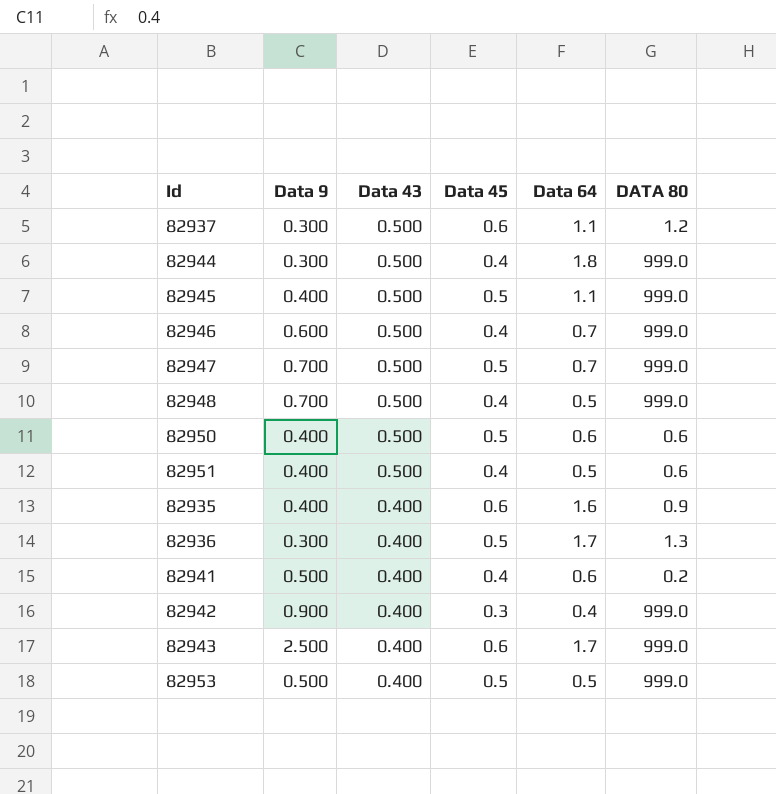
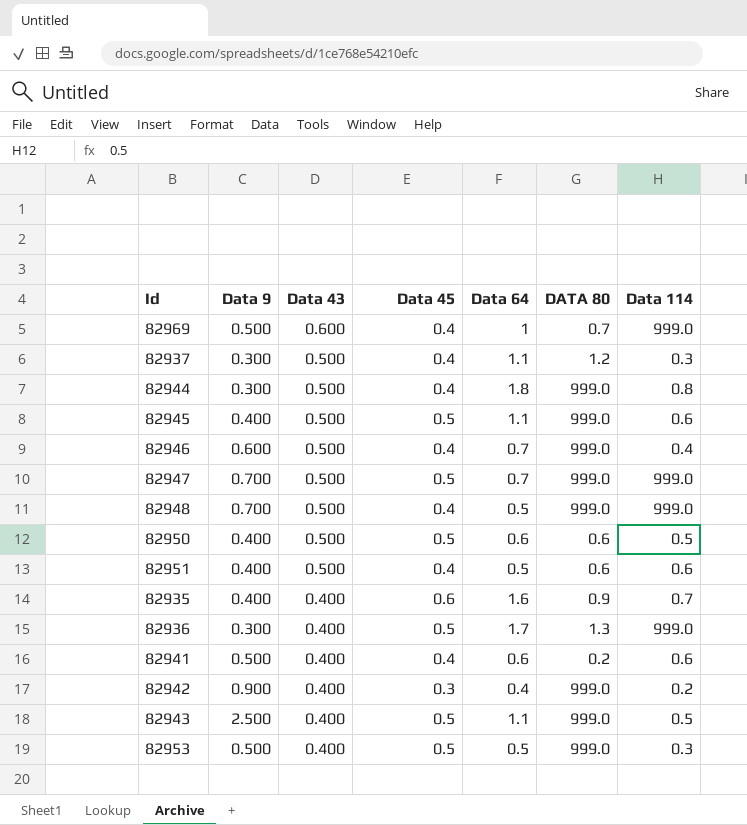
column Data 114 | position: none -> 7
row 82969: none -> 0.500 | 0.600 | 0.4 | 1 | 0.7 | 999.0
82937 | Data 45: 0.6 -> 0.4
82943 | Data 45: 0.6 -> 0.5
82943 | Data 64: 1.7 -> 1.1

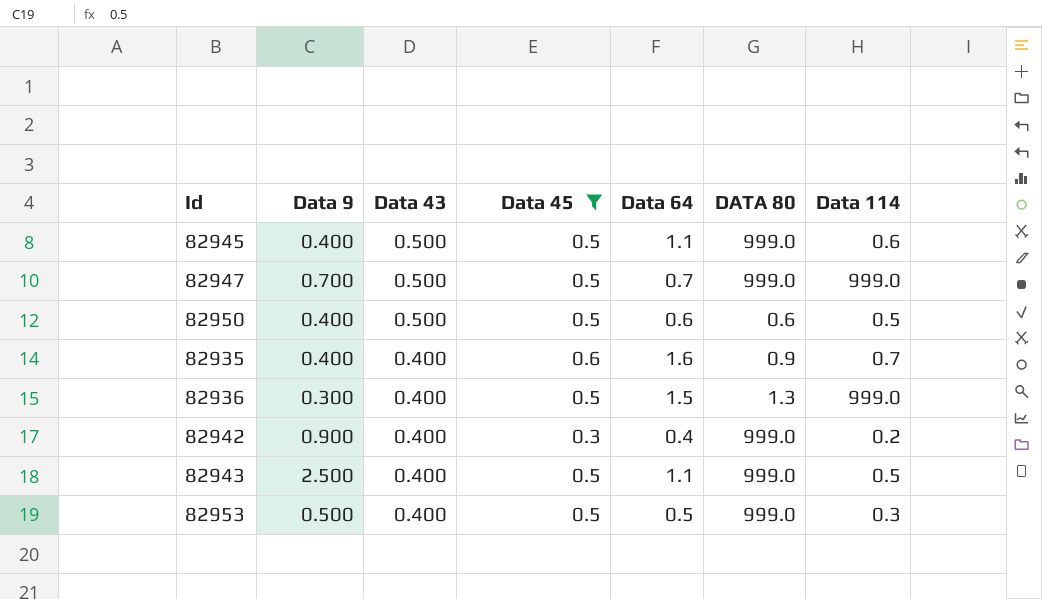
filter: none -> Data 45 != 0.4
82936 | Data 64: 1.7 -> 1.5

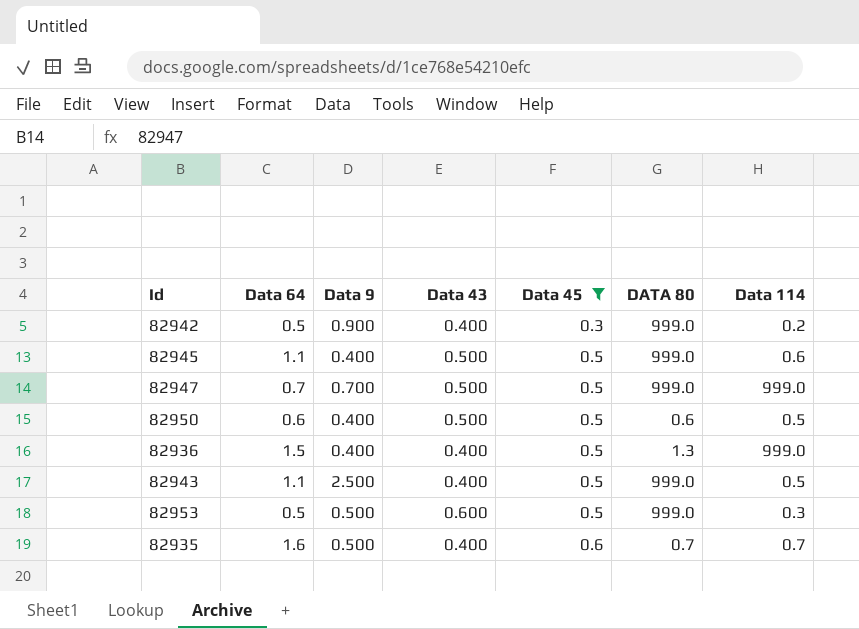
row order: Data 43 descending -> Data 45 ascending
column Data 64 | position: 5 -> 2
82942 | Data 64: 0.4 -> 0.5
82936 | Data 9: 0.300 -> 0.400
82953 | Data 43: 0.400 -> 0.600
82935 | Data 9: 0.400 -> 0.500
82935 | DATA 80: 0.9 -> 0.7

